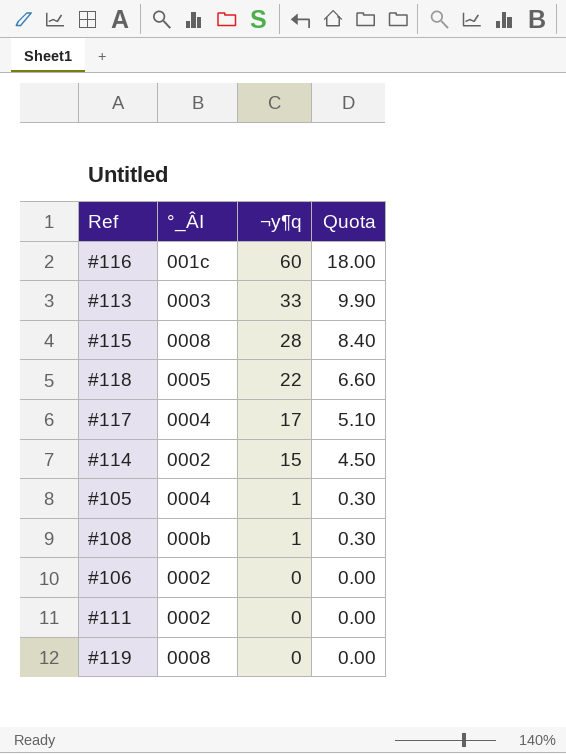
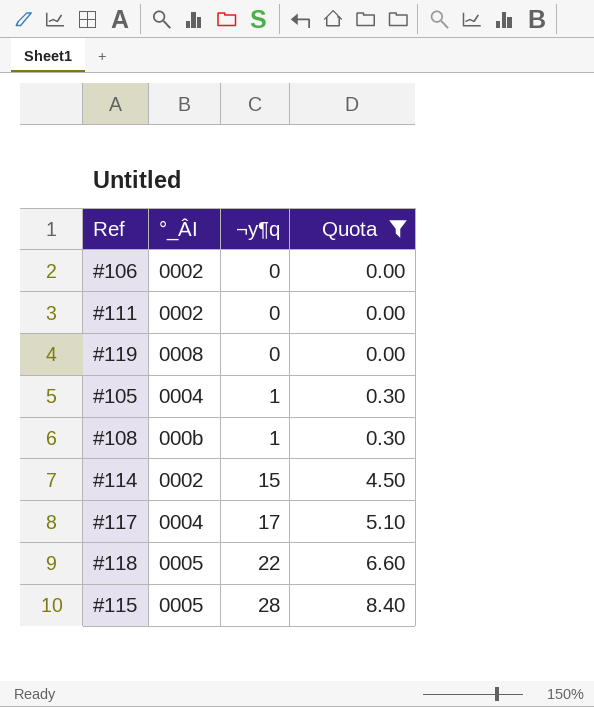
filter: none -> Quota <= 8.40
row order: ¬y¶q descending -> ¬y¶q ascending
#115 | °_ÂI: 0008 -> 0005

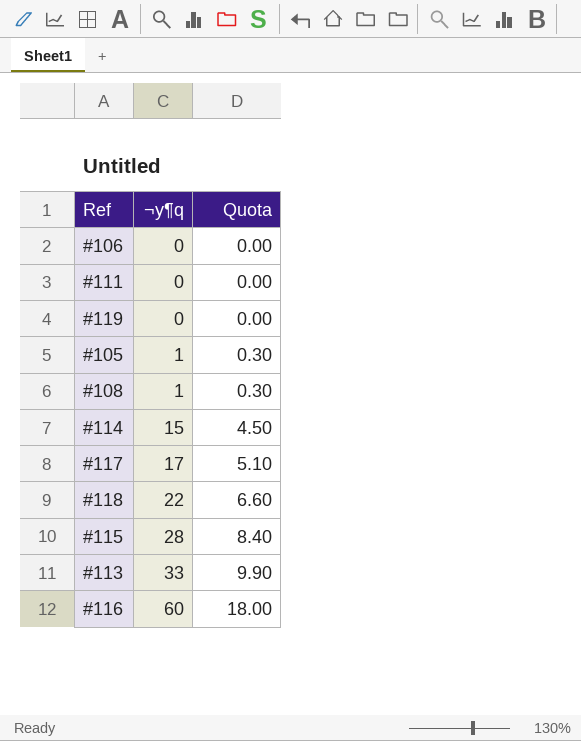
filter: Quota <= 8.40 -> none
column °_ÂI | position: 2 -> none

